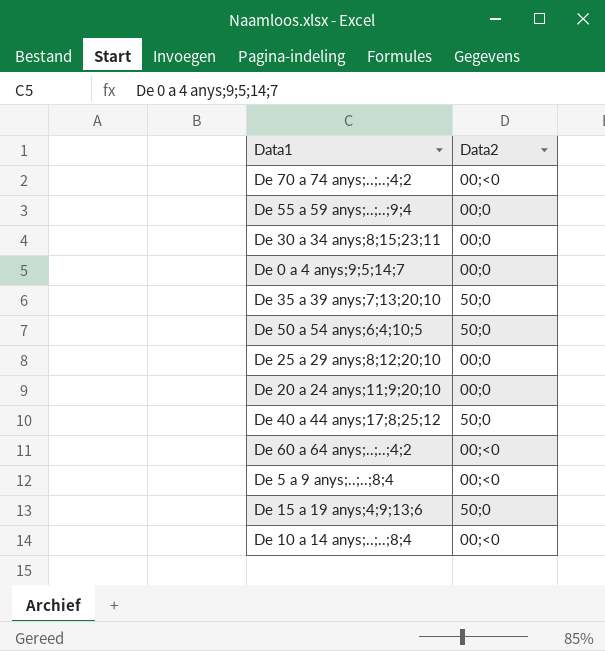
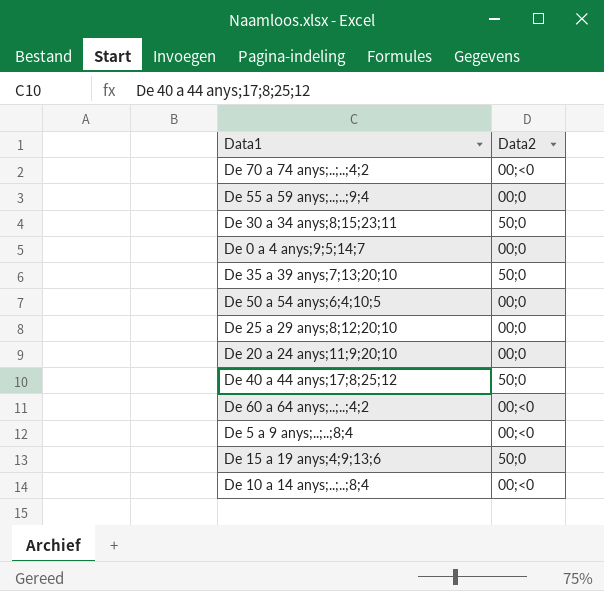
De 30 a 34 anys;8;15;23;11 | Data2: 00;0 -> 50;0
De 50 a 54 anys;6;4;10;5 | Data2: 50;0 -> 00;0

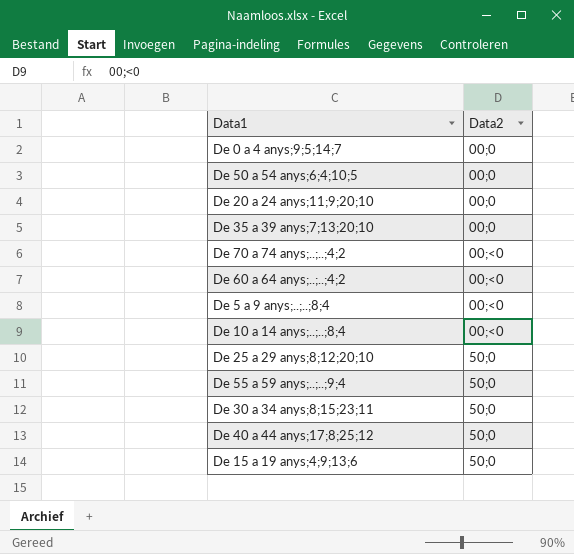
row order: none -> Data2 ascending
De 35 a 39 anys;7;13;20;10 | Data2: 50;0 -> 00;0
De 25 a 29 anys;8;12;20;10 | Data2: 00;0 -> 50;0
De 55 a 59 anys;..;..;9;4 | Data2: 00;0 -> 50;0

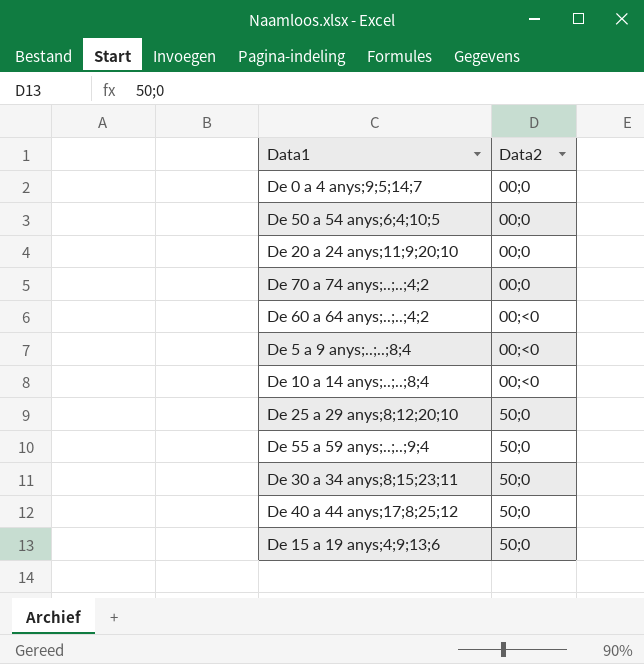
row De 35 a 39 anys;7;13;20;10: 00;0 -> none
De 70 a 74 anys;..;..;4;2 | Data2: 00;<0 -> 00;0

